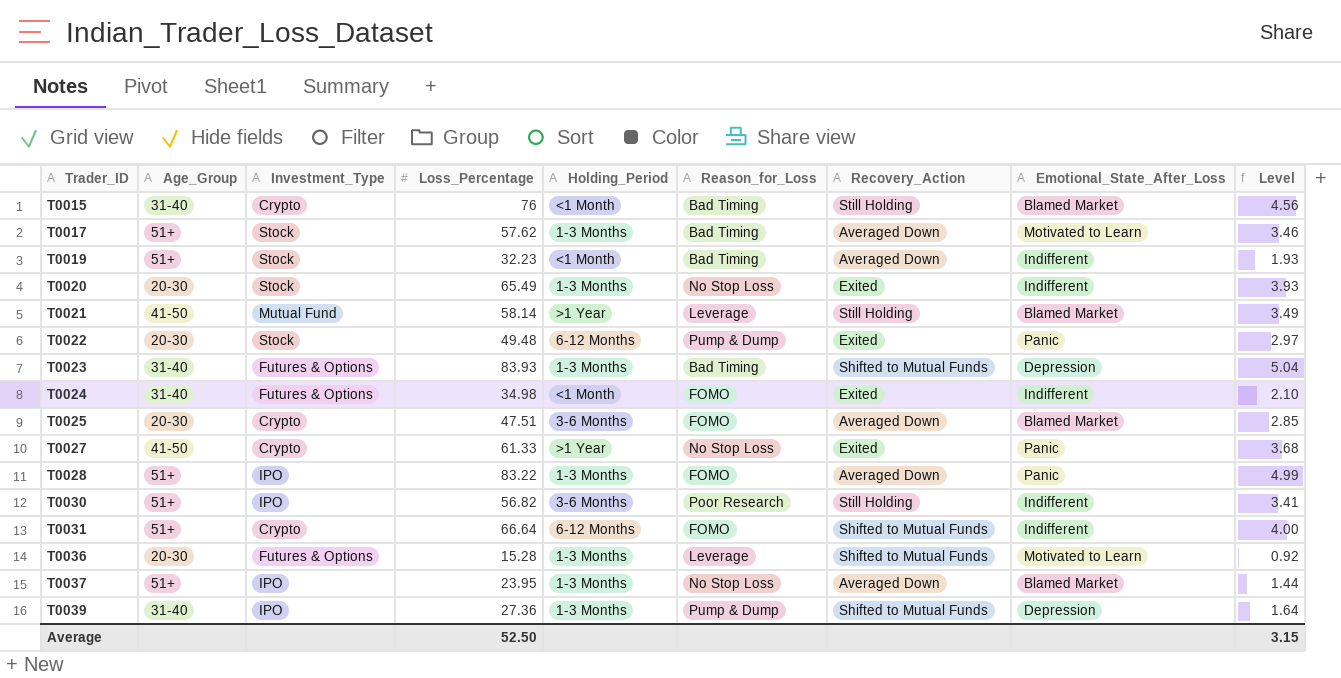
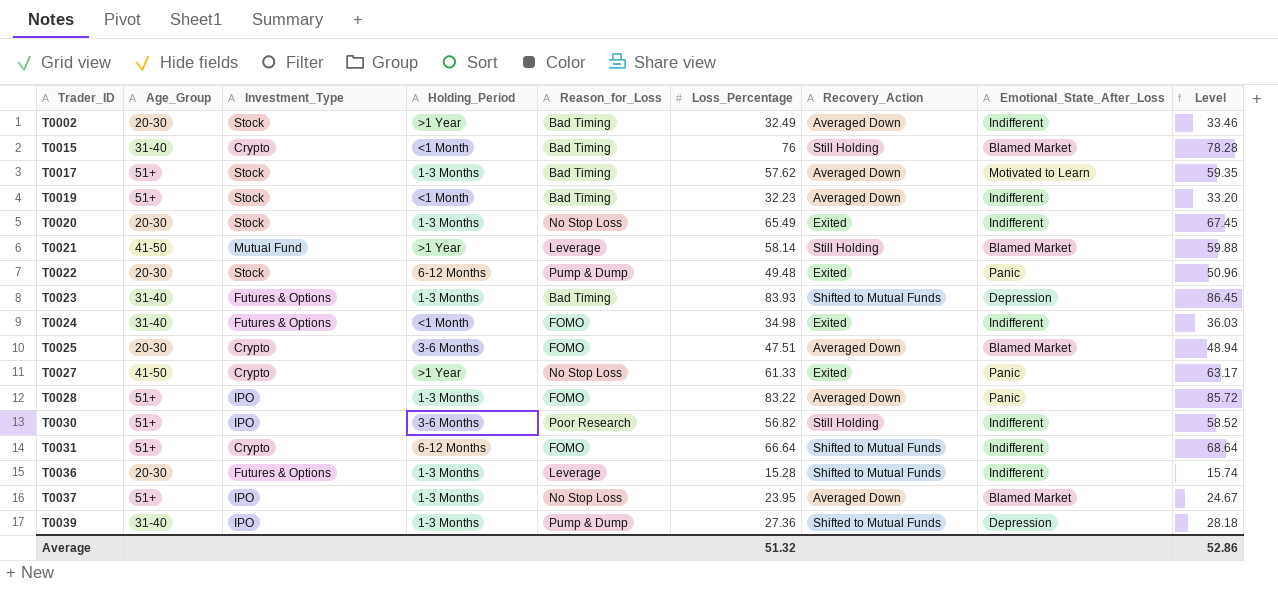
column Loss_Percentage | position: 4 -> 6
column Level | formula: [Loss_Percentage] * 0.06 -> [Loss_Percentage] * 1.03
row T0002: none -> 20-30 | Stock | >1 Year | Bad Timing | 32.49 | Averaged Down | Indifferent | 33.46
T0036 | Emotional_State_After_Loss: Motivated to Learn -> Indifferent
Average | Loss_Percentage: 52.50 -> 51.32
Average | Level: 3.15 -> 52.86

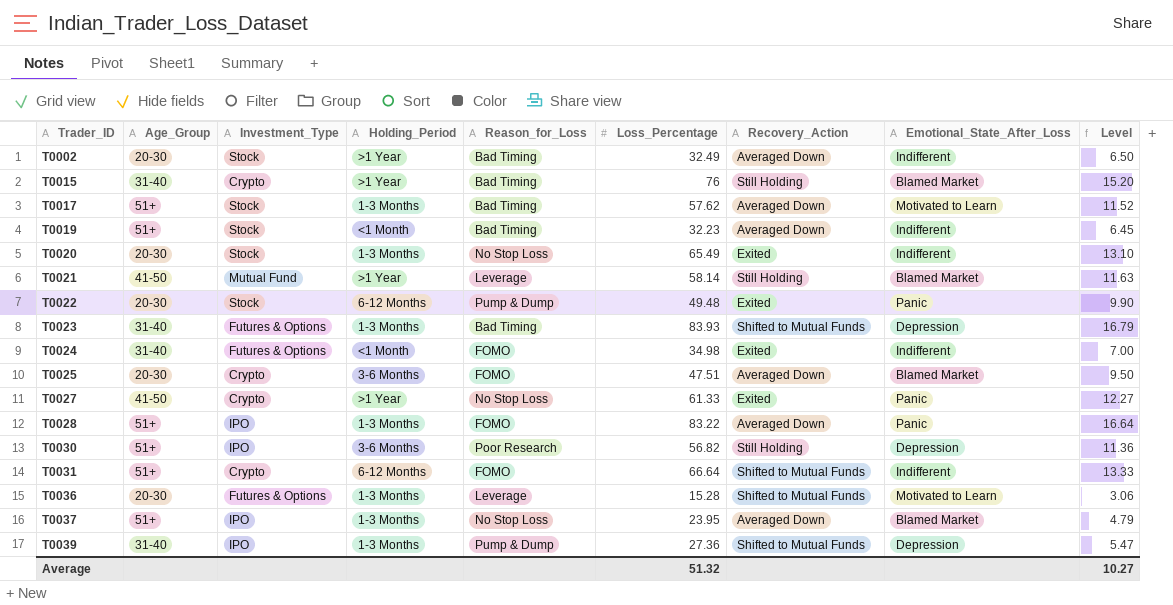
column Level | formula: [Loss_Percentage] * 1.03 -> [Loss_Percentage] * 0.2
T0015 | Holding_Period: <1 Month -> >1 Year
T0030 | Emotional_State_After_Loss: Indifferent -> Depression
T0036 | Emotional_State_After_Loss: Indifferent -> Motivated to Learn
Average | Level: 52.86 -> 10.27

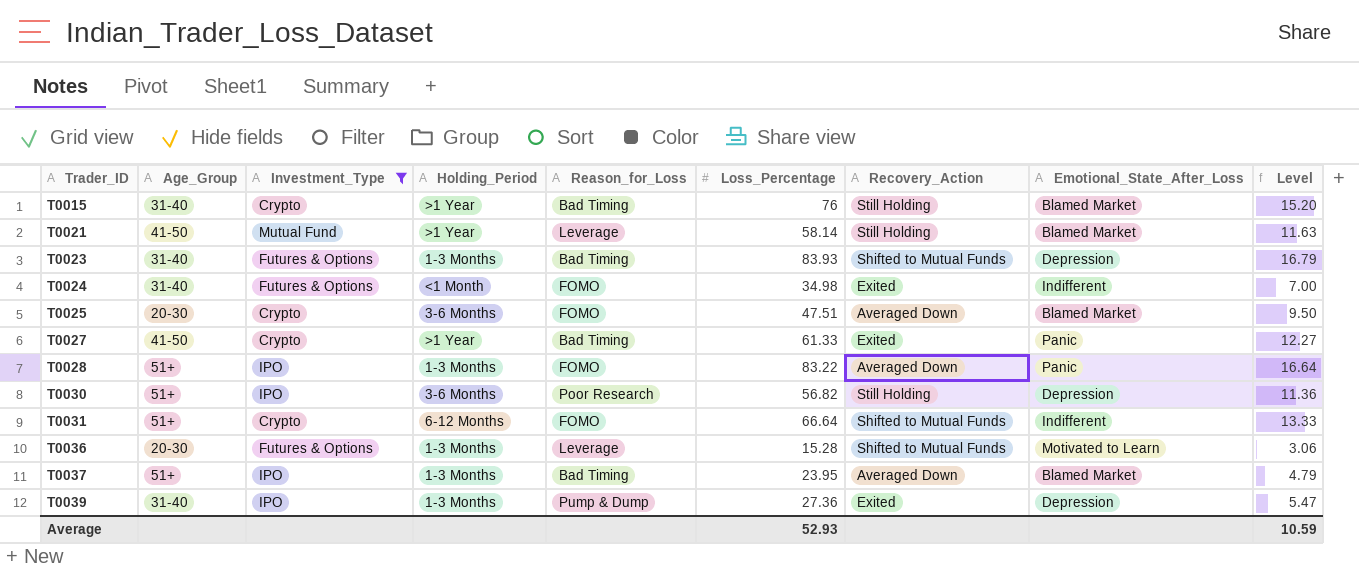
filter: none -> Investment_Type != Stock
T0027 | Reason_for_Loss: No Stop Loss -> Bad Timing
T0037 | Reason_for_Loss: No Stop Loss -> Bad Timing
T0039 | Recovery_Action: Shifted to Mutual Funds -> Exited
Average | Loss_Percentage: 51.32 -> 52.93
Average | Level: 10.27 -> 10.59

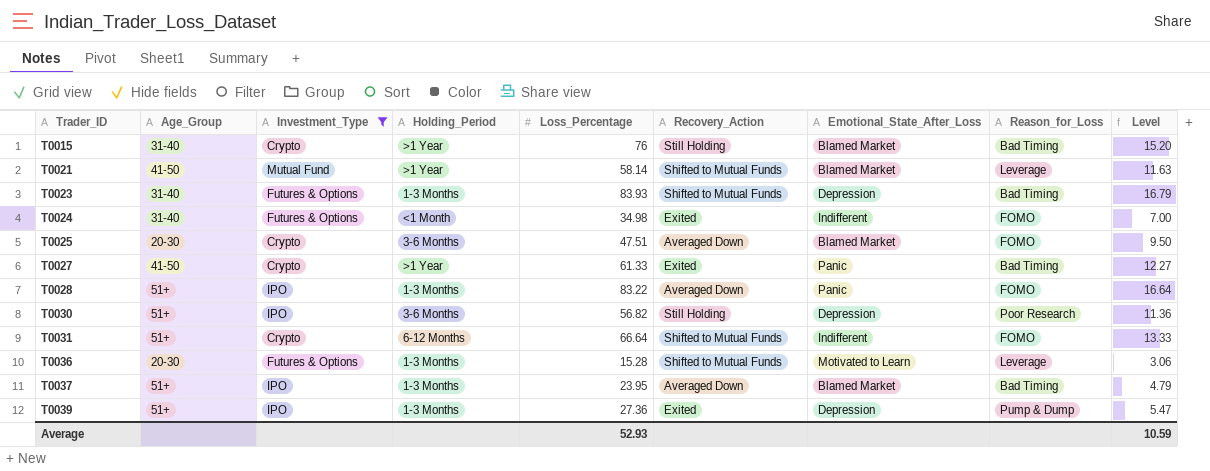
column Reason_for_Loss | position: 5 -> 8
T0021 | Recovery_Action: Still Holding -> Shifted to Mutual Funds
T0039 | Age_Group: 31-40 -> 51+

